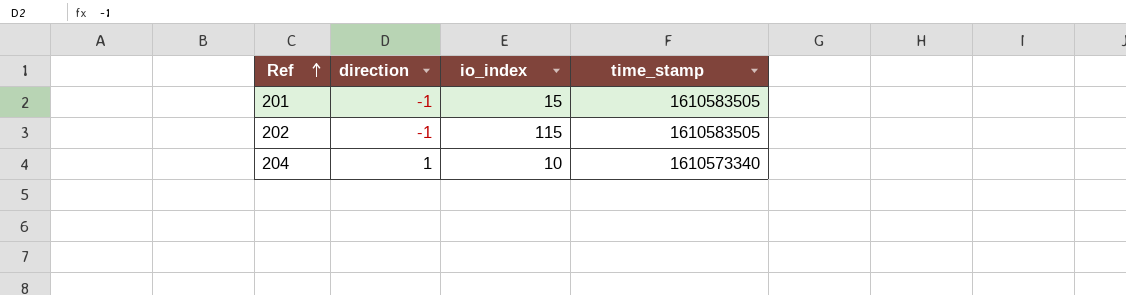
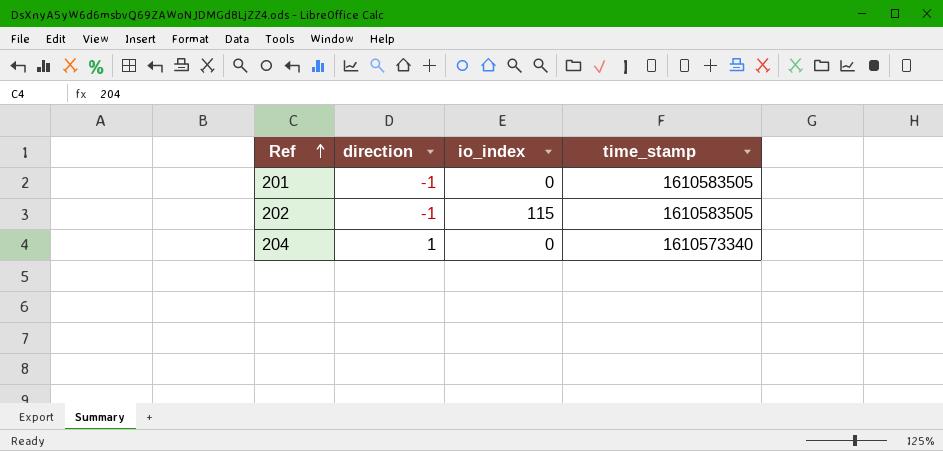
201 | io_index: 15 -> 0
204 | io_index: 10 -> 0

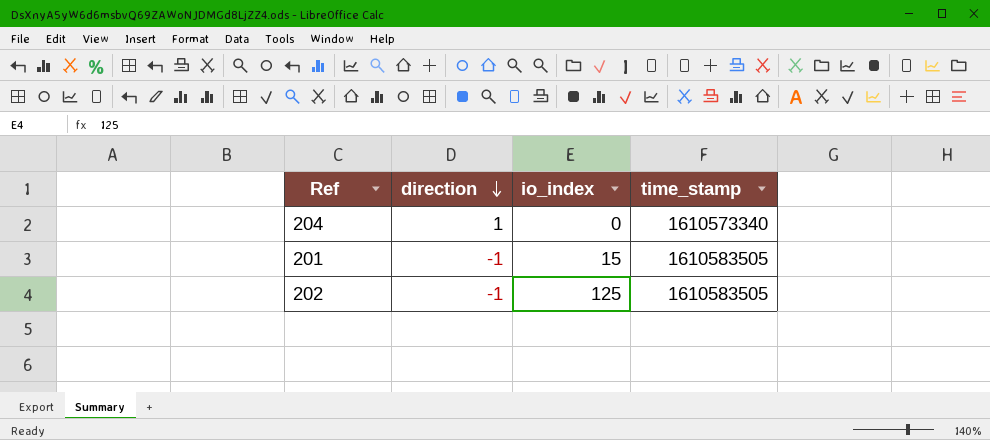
row order: Ref ascending -> direction descending
201 | io_index: 0 -> 15
202 | io_index: 115 -> 125

